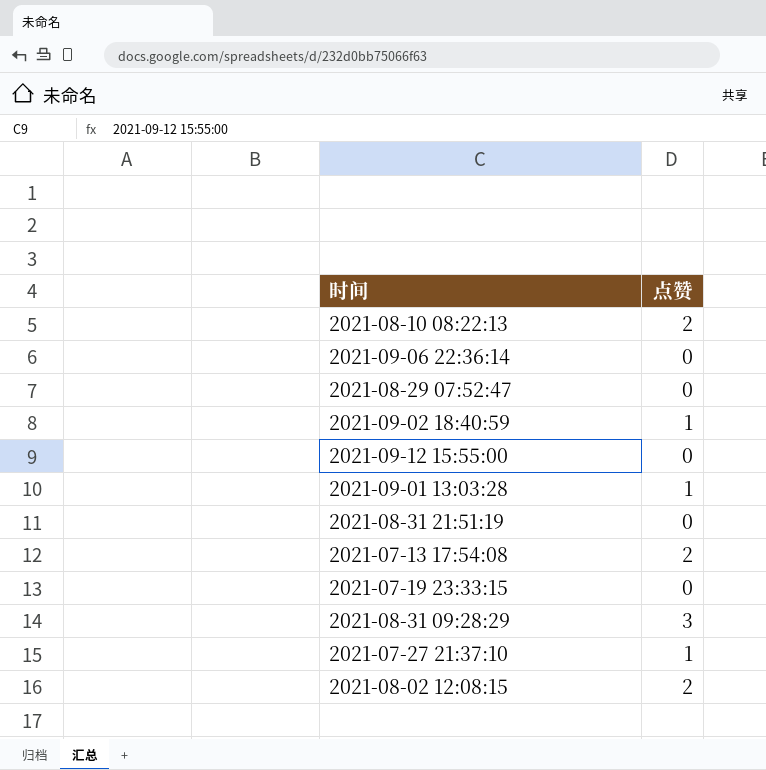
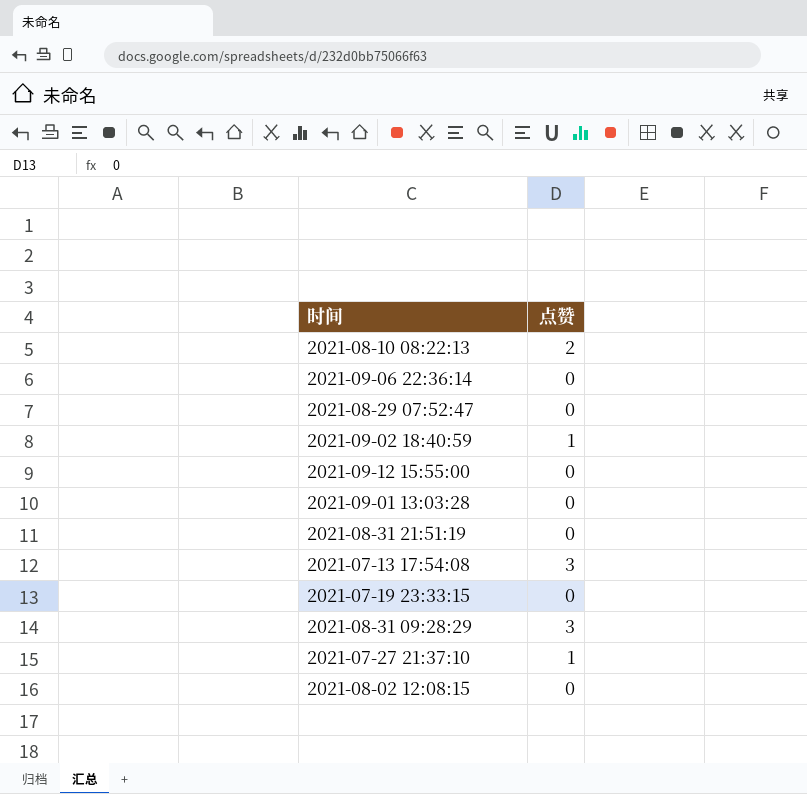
2021-09-01 13:03:28 | 点赞: 1 -> 0
2021-07-13 17:54:08 | 点赞: 2 -> 3
2021-08-02 12:08:15 | 点赞: 2 -> 0

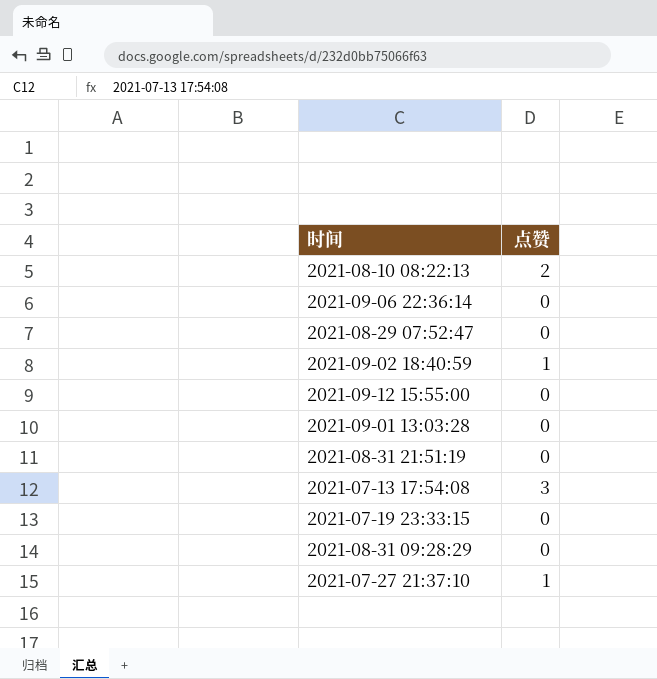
row 2021-08-02 12:08:15: 0 -> none
2021-08-31 09:28:29 | 点赞: 3 -> 0

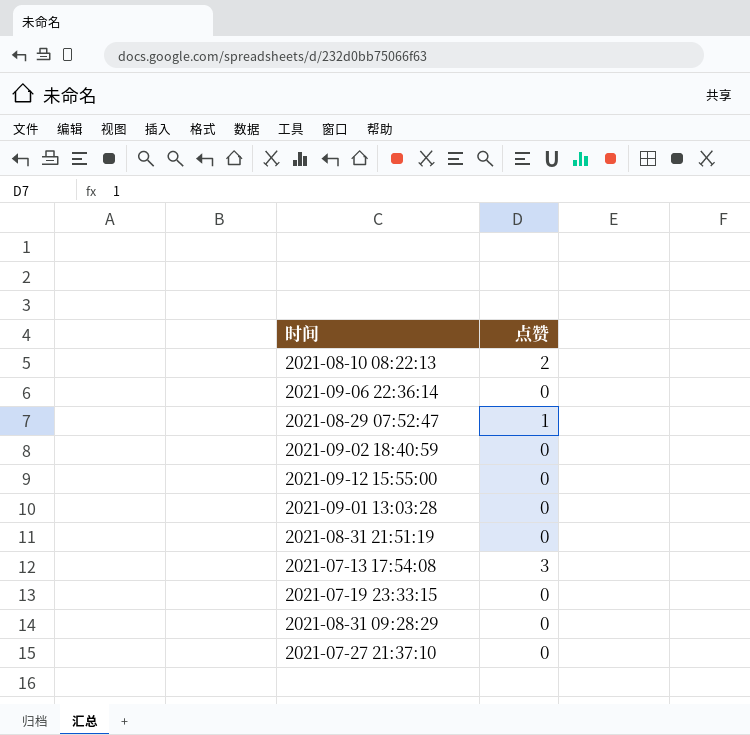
2021-08-29 07:52:47 | 点赞: 0 -> 1
2021-09-02 18:40:59 | 点赞: 1 -> 0
2021-07-27 21:37:10 | 点赞: 1 -> 0

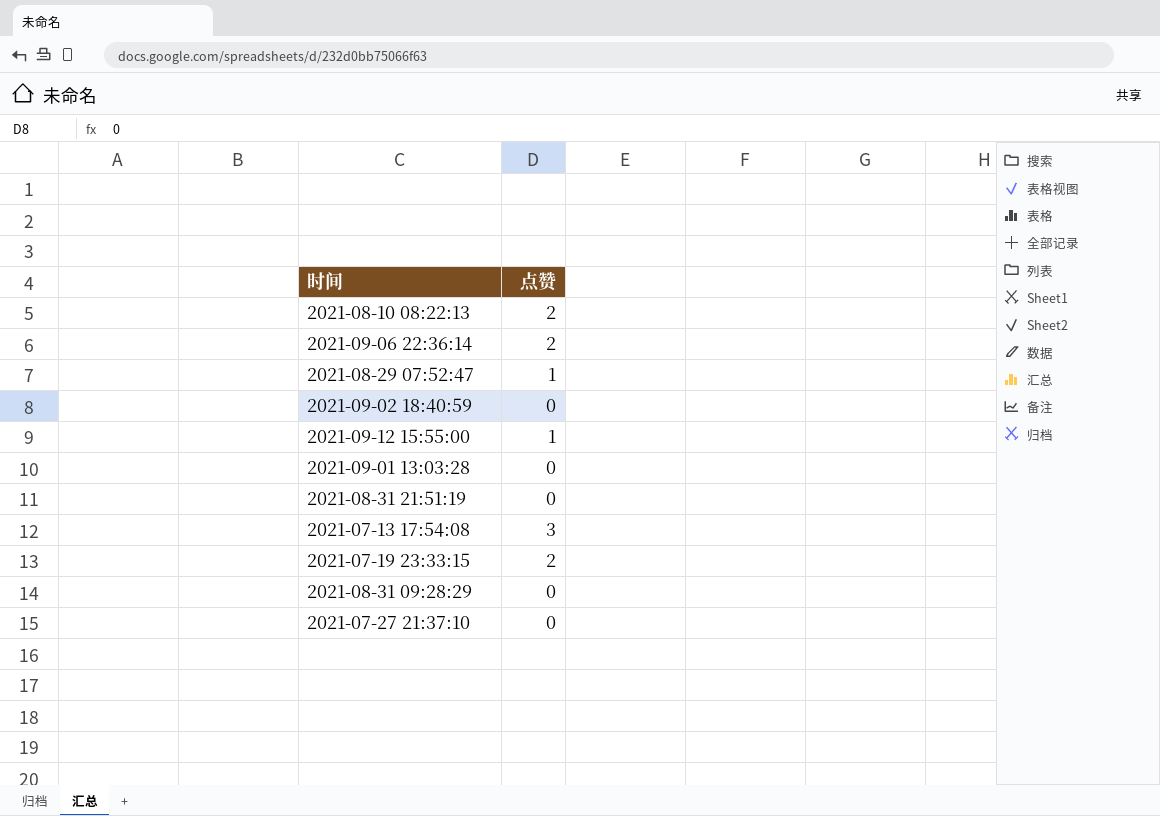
2021-09-06 22:36:14 | 点赞: 0 -> 2
2021-09-12 15:55:00 | 点赞: 0 -> 1
2021-07-19 23:33:15 | 点赞: 0 -> 2

